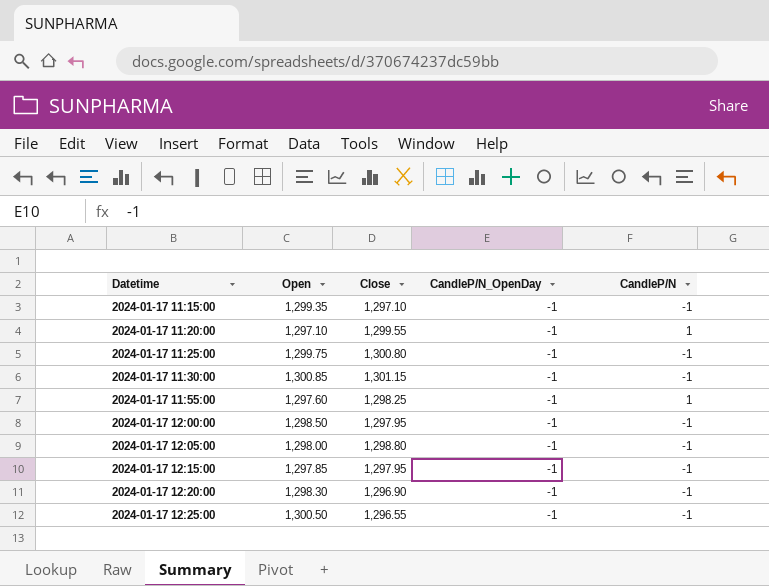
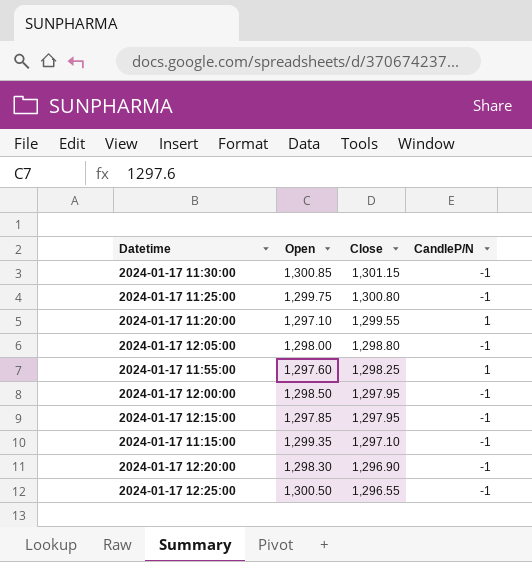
row order: Datetime ascending -> Close descending
column CandleP/N_OpenDay | position: 4 -> none

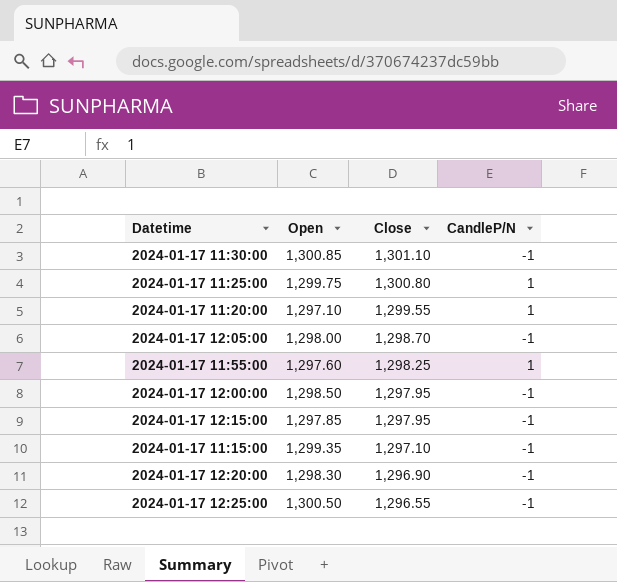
2024-01-17 11:30:00 | Close: 1,301.15 -> 1,301.10
2024-01-17 11:25:00 | CandleP/N: -1 -> 1
2024-01-17 12:05:00 | Close: 1,298.80 -> 1,298.70

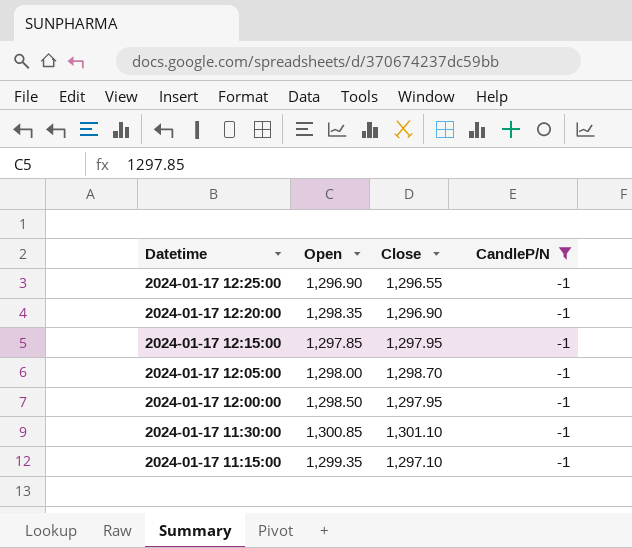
filter: none -> CandleP/N = -1
row order: Close descending -> Datetime descending
2024-01-17 12:25:00 | Open: 1,300.50 -> 1,296.90
2024-01-17 12:20:00 | Open: 1,298.30 -> 1,298.35

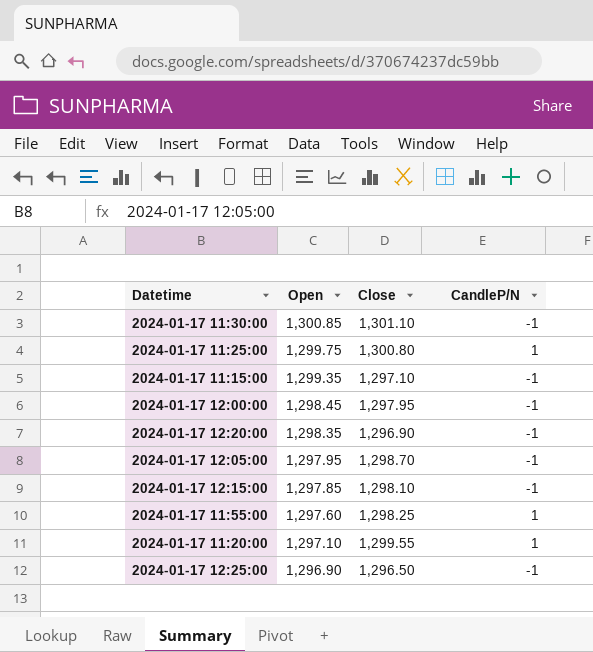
filter: CandleP/N = -1 -> none
row order: Datetime descending -> Open descending
2024-01-17 12:00:00 | Open: 1,298.50 -> 1,298.45
2024-01-17 12:05:00 | Open: 1,298.00 -> 1,297.95
2024-01-17 12:15:00 | Close: 1,297.95 -> 1,298.10
2024-01-17 12:25:00 | Close: 1,296.55 -> 1,296.50

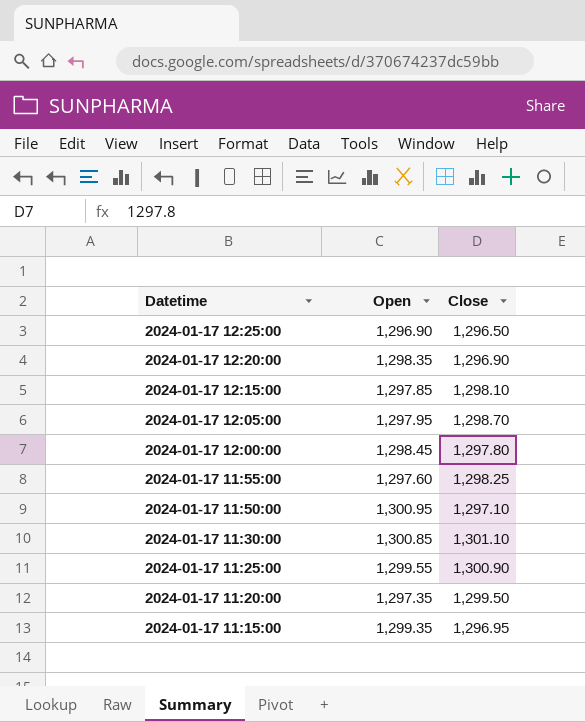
row order: Open descending -> Datetime descending
column CandleP/N | position: 4 -> none
2024-01-17 12:00:00 | Close: 1,297.95 -> 1,297.80
row 2024-01-17 11:50:00: none -> 1,300.95 | 1,297.10
2024-01-17 11:25:00 | Open: 1,299.75 -> 1,299.55
2024-01-17 11:25:00 | Close: 1,300.80 -> 1,300.90
2024-01-17 11:20:00 | Open: 1,297.10 -> 1,297.35
2024-01-17 11:20:00 | Close: 1,299.55 -> 1,299.50
2024-01-17 11:15:00 | Close: 1,297.10 -> 1,296.95

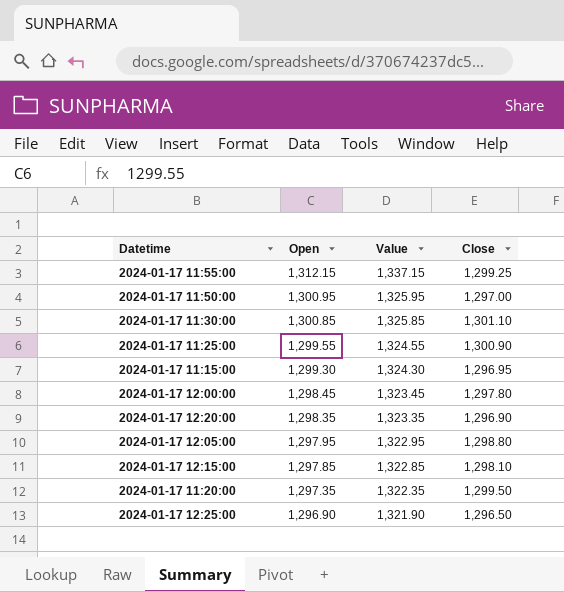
row order: Datetime descending -> Open descending
column Value | formula: none -> [Open] + 25
2024-01-17 11:55:00 | Open: 1,297.60 -> 1,312.15
2024-01-17 11:55:00 | Close: 1,298.25 -> 1,299.25
2024-01-17 11:50:00 | Close: 1,297.10 -> 1,297.00
2024-01-17 11:15:00 | Open: 1,299.35 -> 1,299.30
2024-01-17 12:05:00 | Close: 1,298.70 -> 1,298.80

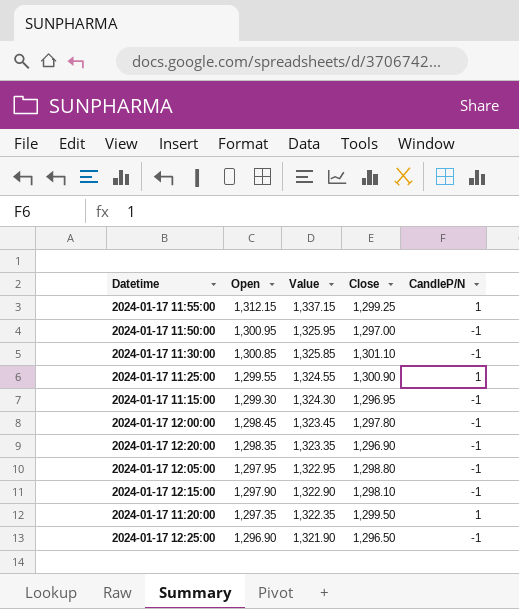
column CandleP/N | position: none -> 5
2024-01-17 12:15:00 | Open: 1,297.85 -> 1,297.90
2024-01-17 12:15:00 | Value: 1,322.85 -> 1,322.90

